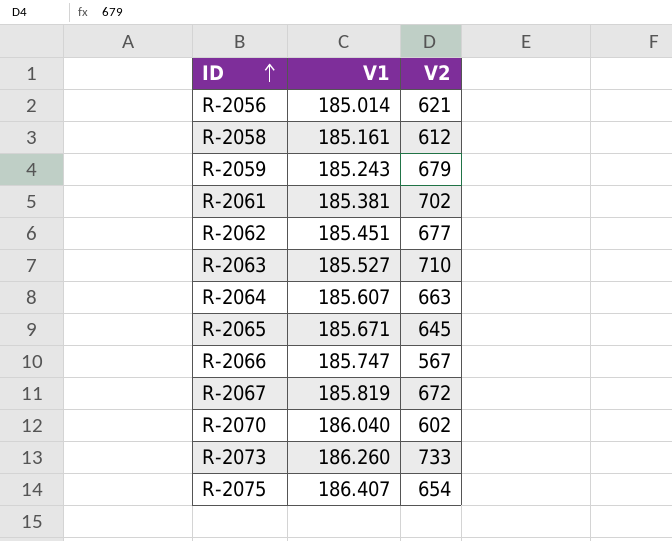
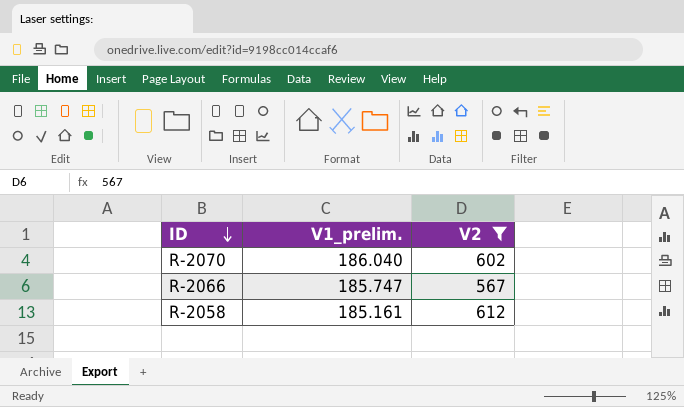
filter: none -> V2 <= 612
row order: ID ascending -> ID descending
column name: V1 -> V1_prelim.

